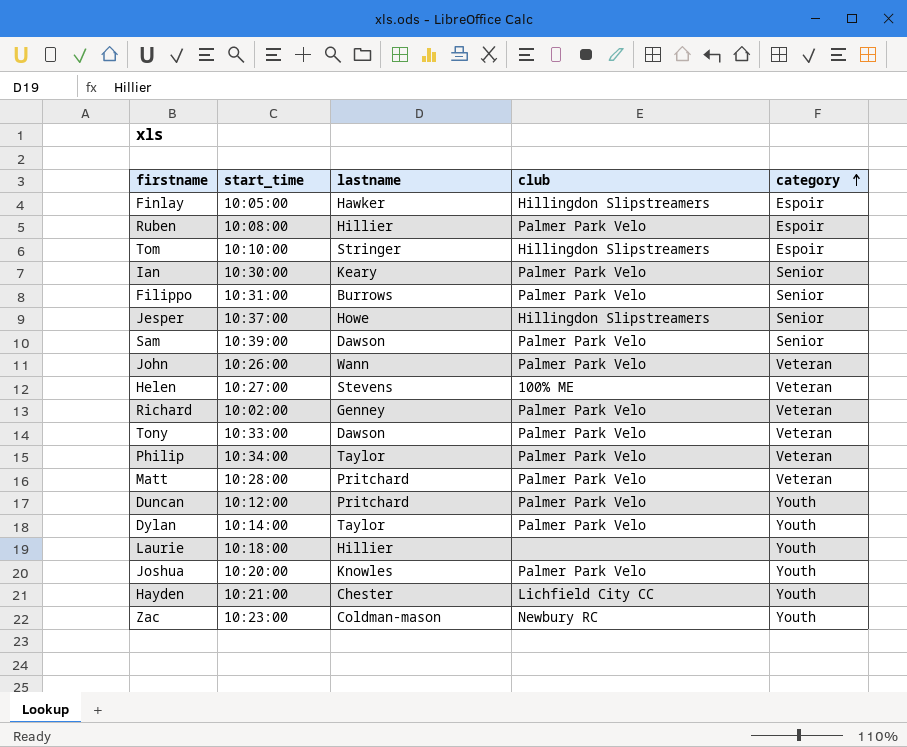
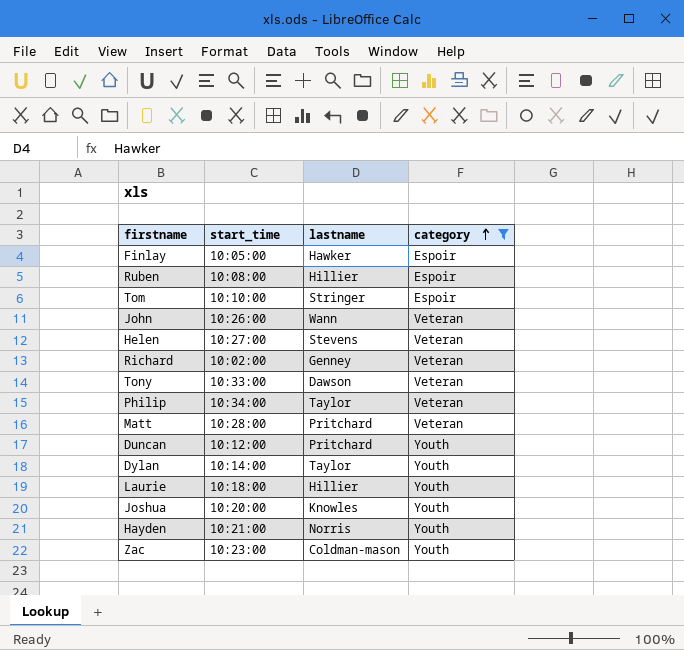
filter: none -> category != Senior
column club | position: 4 -> none
Hayden | lastname: Chester -> Norris

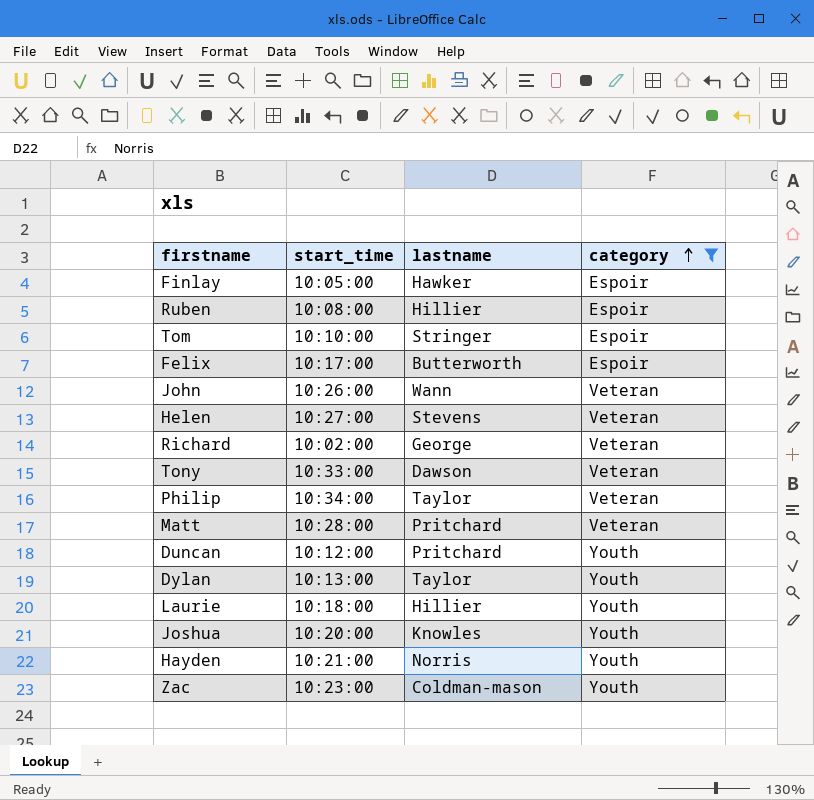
row Felix: none -> 10:17:00 | Butterworth | Espoir
Richard | lastname: Genney -> George
Dylan | start_time: 10:14:00 -> 10:13:00

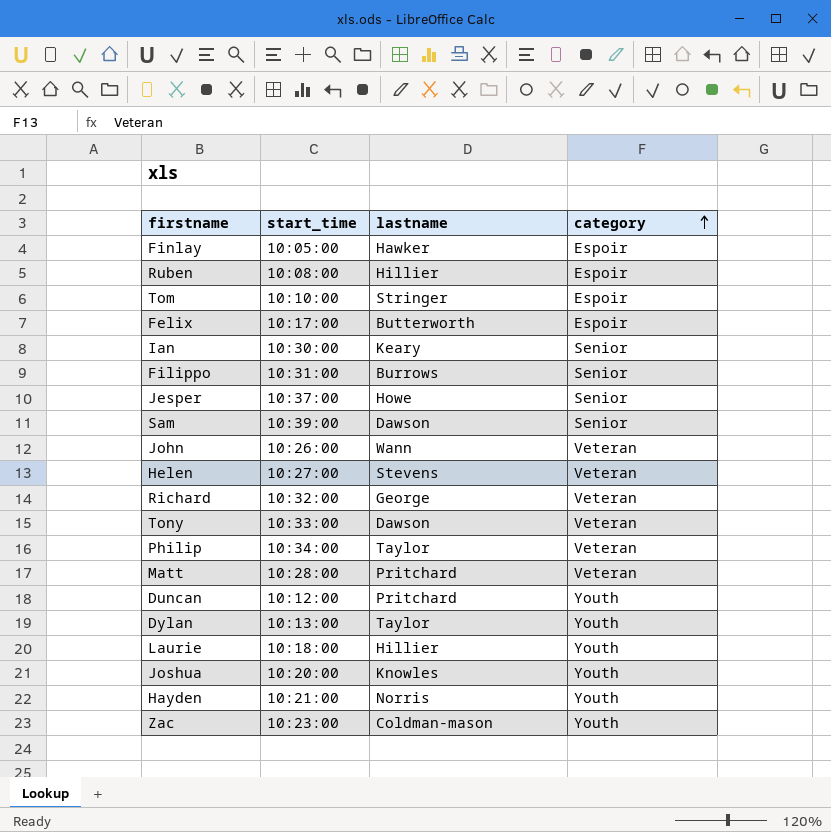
filter: category != Senior -> none
Richard | start_time: 10:02:00 -> 10:32:00

